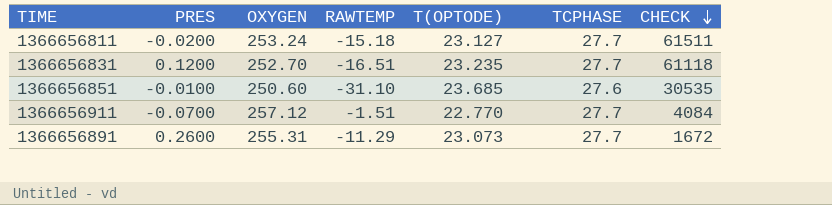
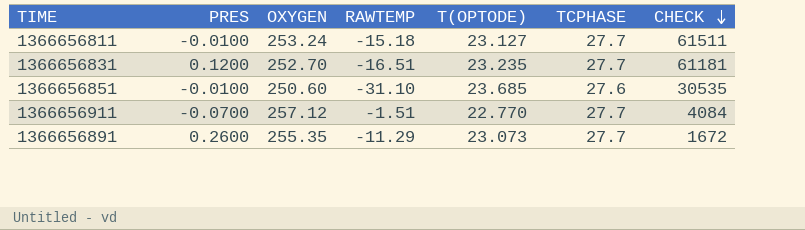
1366656811 | PRES: -0.0200 -> -0.0100
1366656831 | CHECK: 61118 -> 61181
1366656891 | OXYGEN: 255.31 -> 255.35

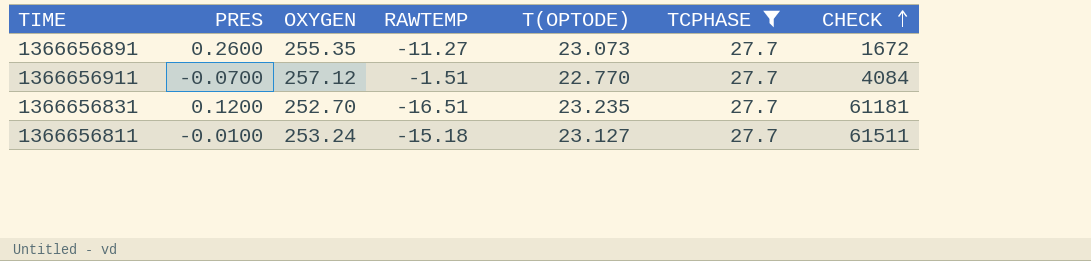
filter: none -> TCPHASE = 27.7
row order: CHECK descending -> CHECK ascending
1366656891 | RAWTEMP: -11.29 -> -11.27

